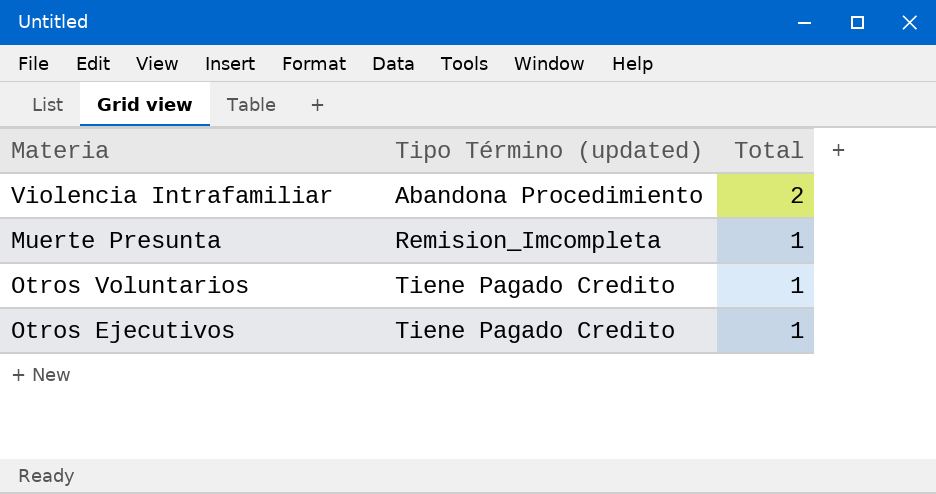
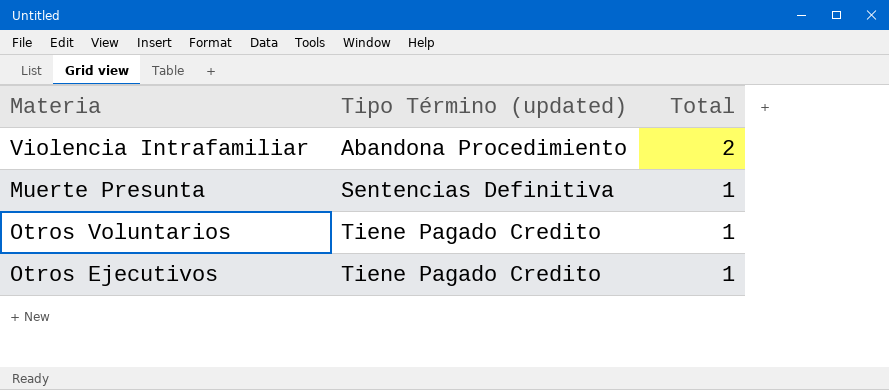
Muerte Presunta | Tipo Término (updated): Remision_Imcompleta -> Sentencias Definitiva

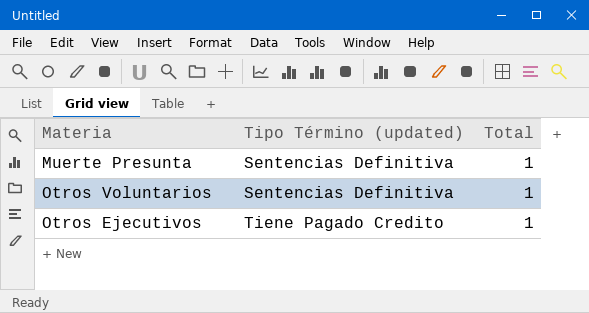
row Violencia Intrafamiliar: Abandona Procedimiento | 2 -> none
Otros Voluntarios | Tipo Término (updated): Tiene Pagado Credito -> Sentencias Definitiva

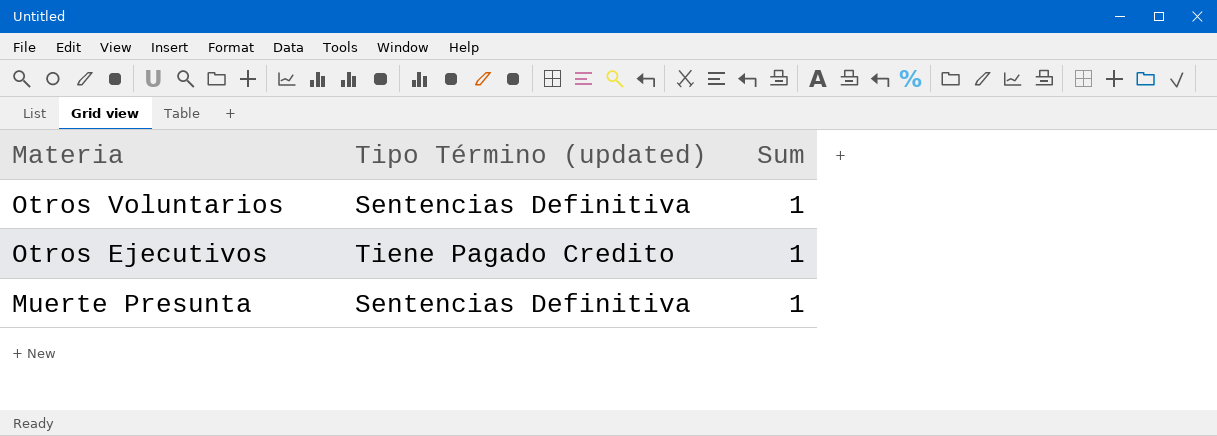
row order: Tipo Término (updated) ascending -> Materia descending
column name: Total -> Sum

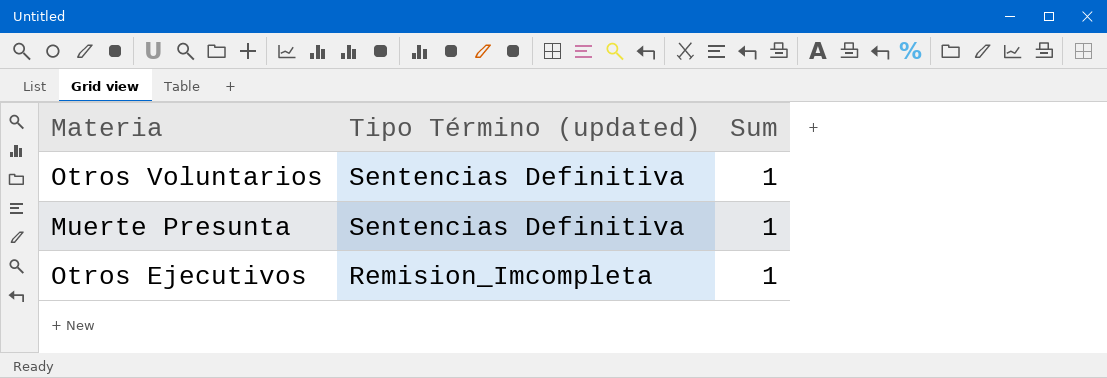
row order: Materia descending -> Tipo Término (updated) descending
Otros Ejecutivos | Tipo Término (updated): Tiene Pagado Credito -> Remision_Imcompleta

